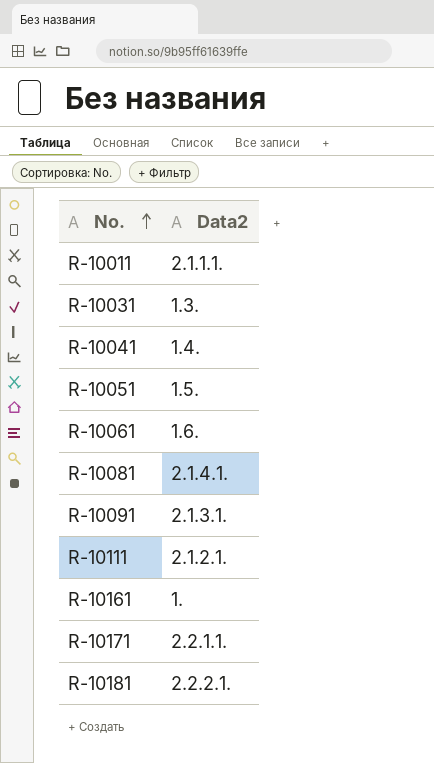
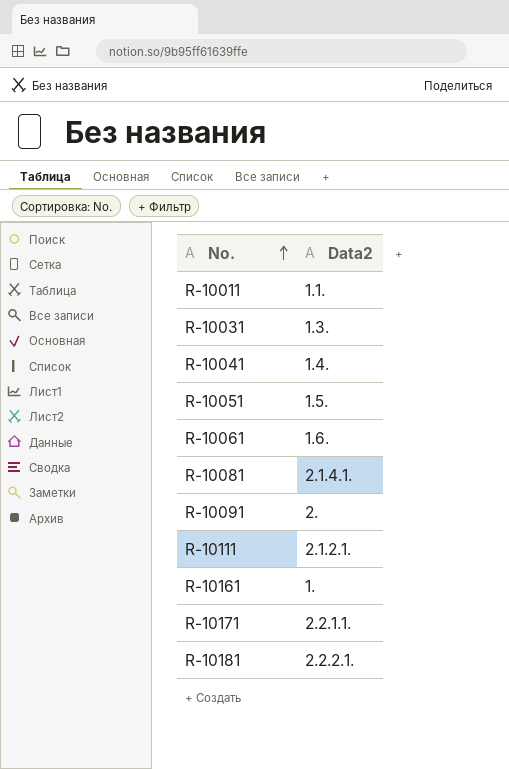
R-10011 | Data2: 2.1.1.1. -> 1.1.
R-10091 | Data2: 2.1.3.1. -> 2.

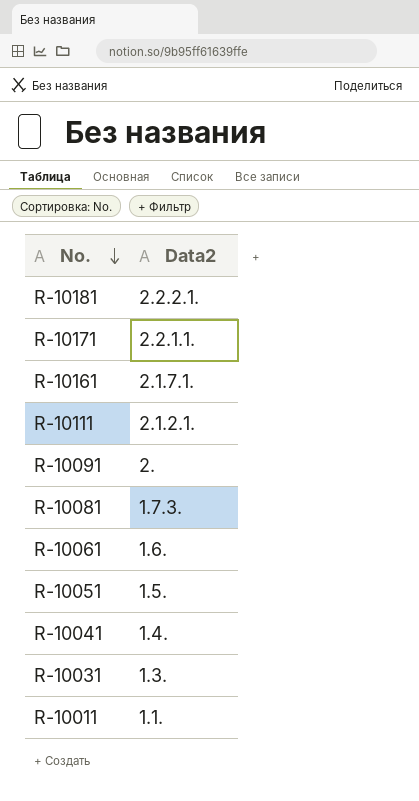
row order: No. ascending -> No. descending
R-10161 | Data2: 1. -> 2.1.7.1.
R-10081 | Data2: 2.1.4.1. -> 1.7.3.

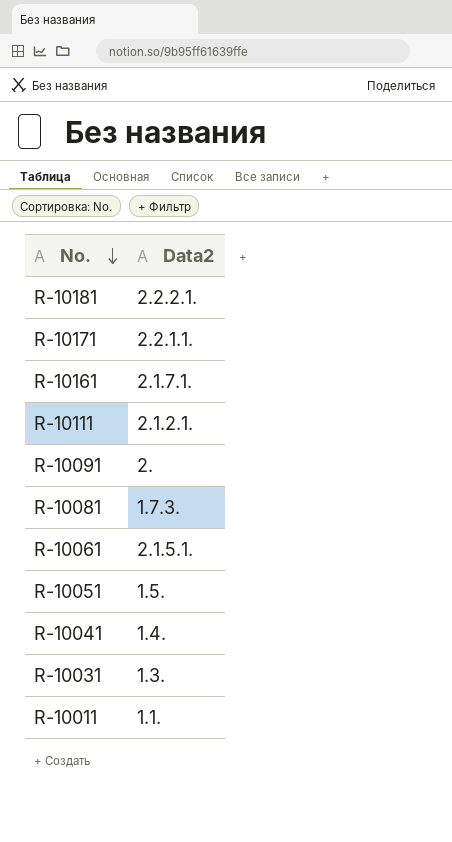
R-10061 | Data2: 1.6. -> 2.1.5.1.

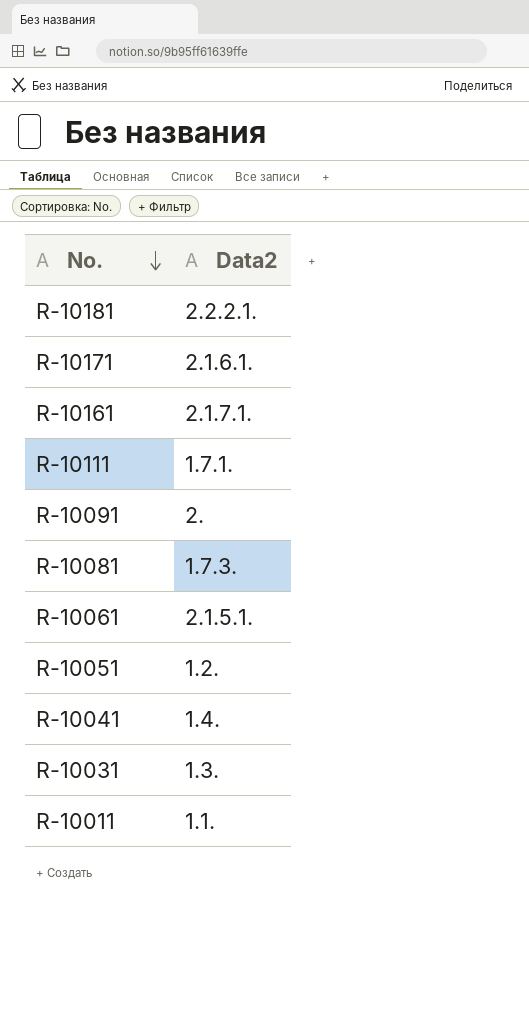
R-10171 | Data2: 2.2.1.1. -> 2.1.6.1.
R-10111 | Data2: 2.1.2.1. -> 1.7.1.
R-10051 | Data2: 1.5. -> 1.2.

